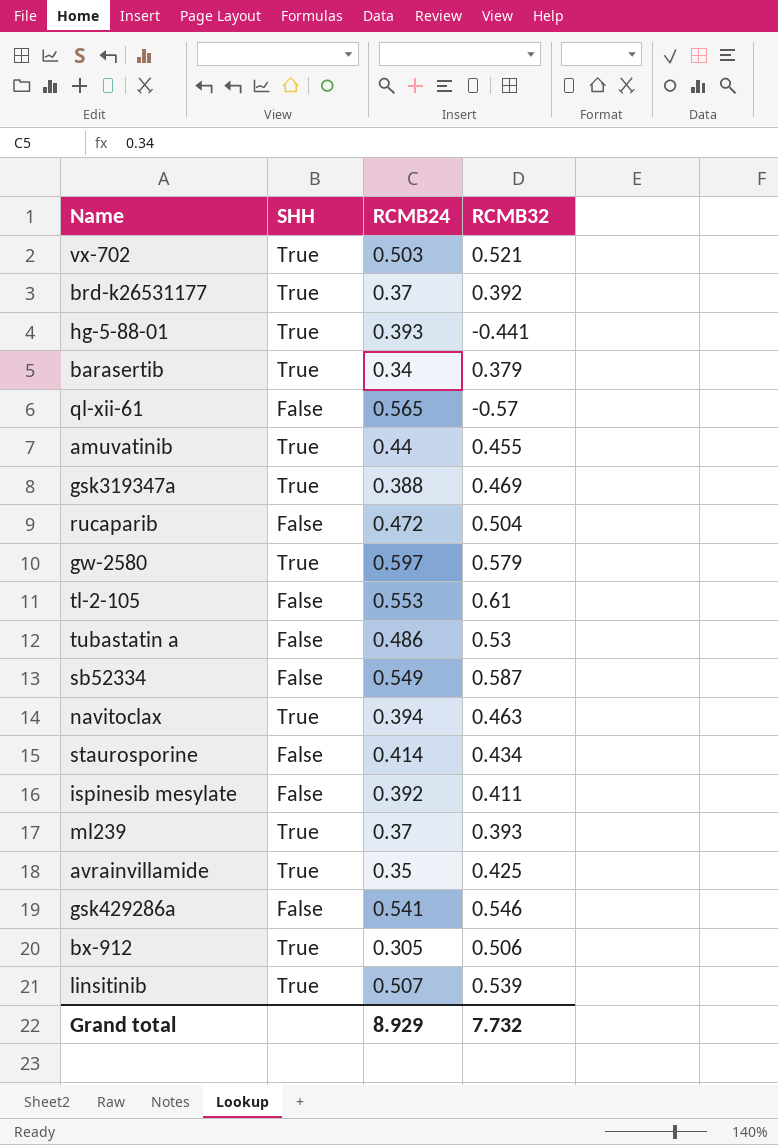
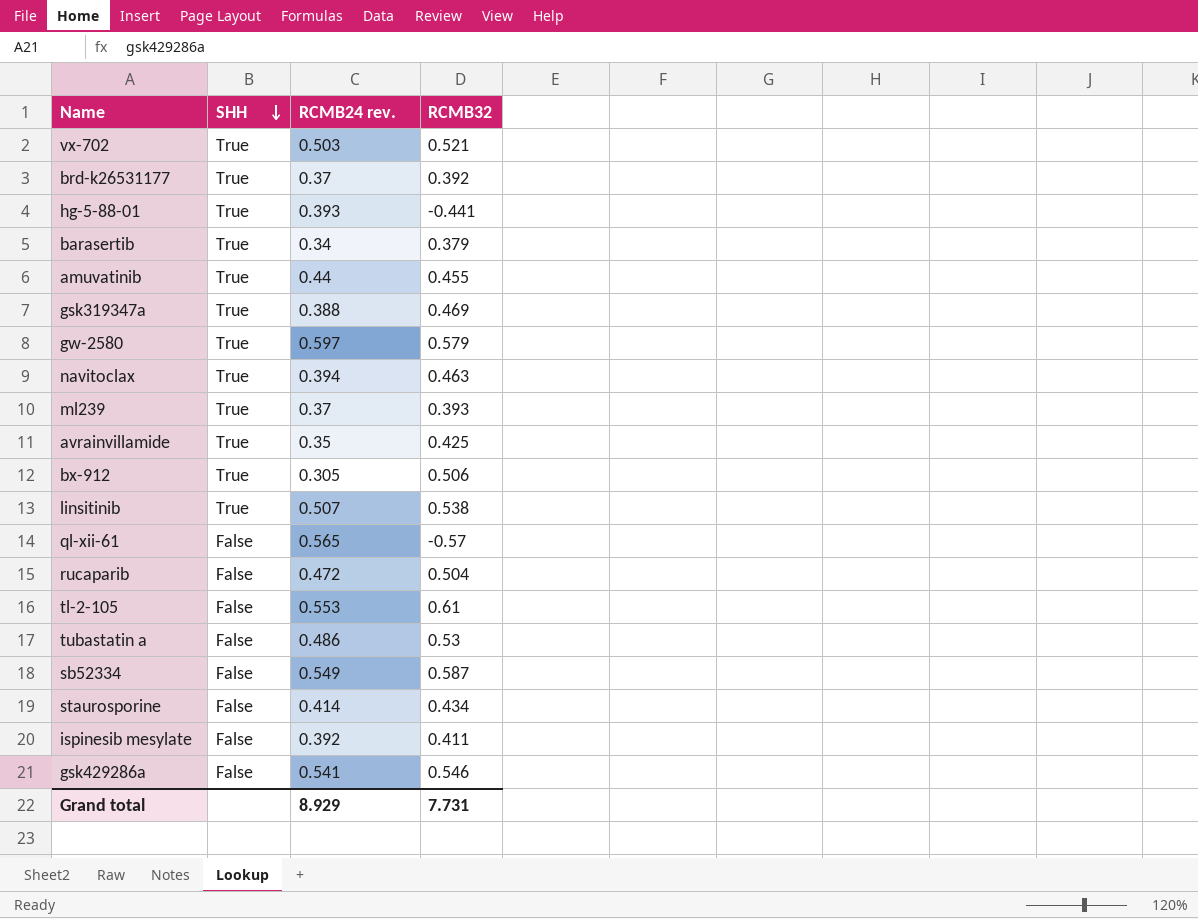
row order: none -> SHH descending
column name: RCMB24 -> RCMB24 rev.
linsitinib | RCMB32: 0.539 -> 0.538
Grand total | RCMB32: 7.732 -> 7.731

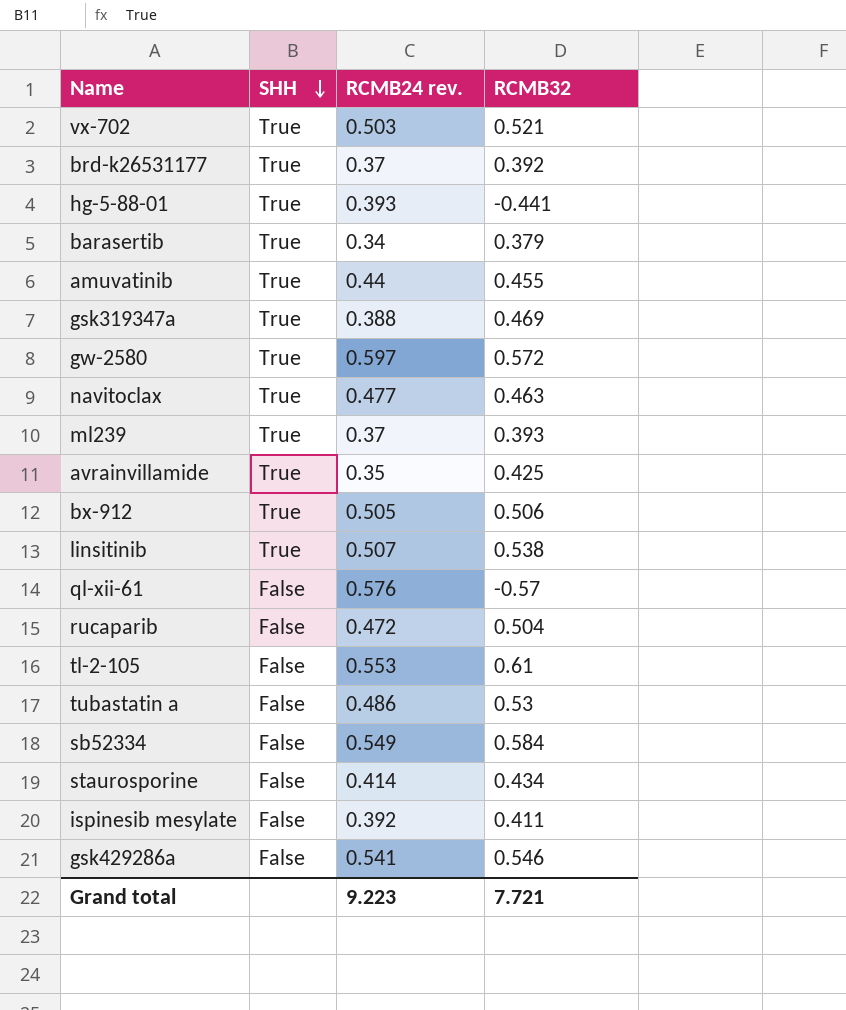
gw-2580 | RCMB32: 0.579 -> 0.572
navitoclax | RCMB24 rev.: 0.394 -> 0.477
bx-912 | RCMB24 rev.: 0.305 -> 0.505
ql-xii-61 | RCMB24 rev.: 0.565 -> 0.576
sb52334 | RCMB32: 0.587 -> 0.584
Grand total | RCMB24 rev.: 8.929 -> 9.223
Grand total | RCMB32: 7.731 -> 7.721

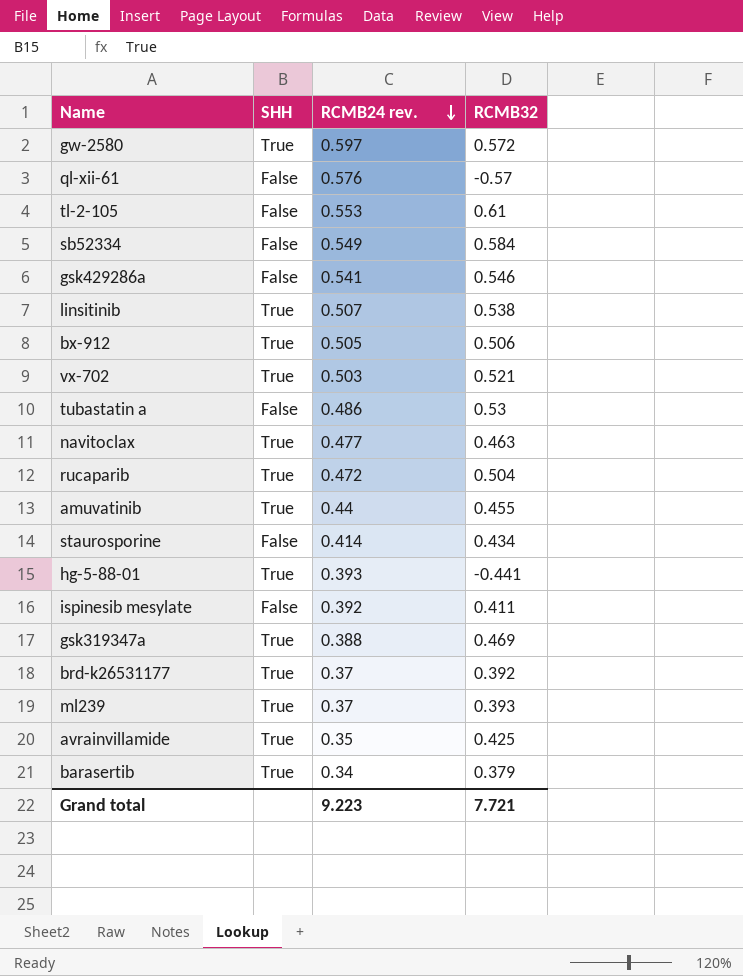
row order: SHH descending -> RCMB24 rev. descending
rucaparib | SHH: False -> True

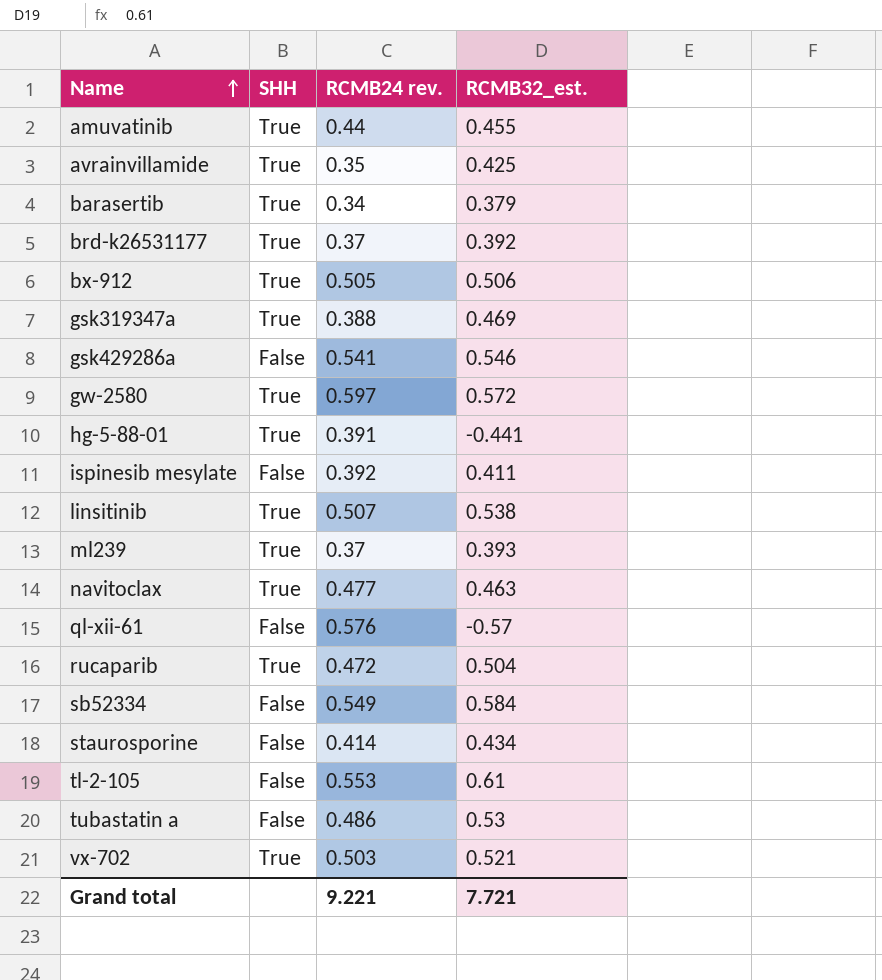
row order: RCMB24 rev. descending -> Name ascending
column name: RCMB32 -> RCMB32_est.
hg-5-88-01 | RCMB24 rev.: 0.393 -> 0.391
Grand total | RCMB24 rev.: 9.223 -> 9.221

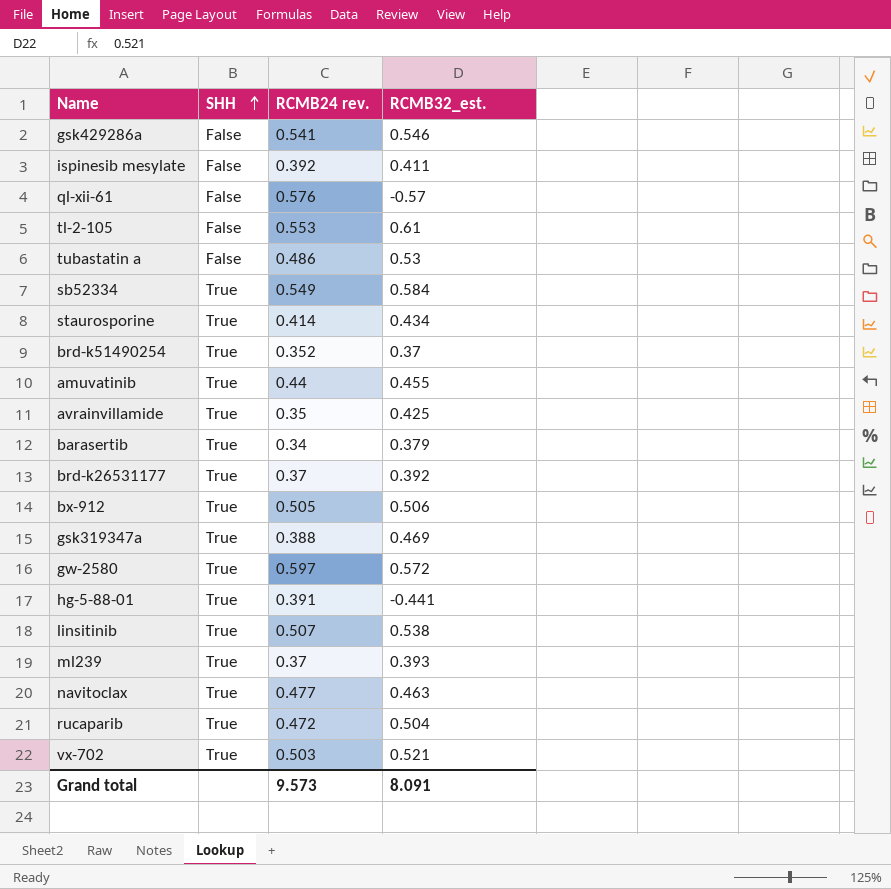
row order: Name ascending -> SHH ascending
sb52334 | SHH: False -> True
staurosporine | SHH: False -> True
row brd-k51490254: none -> True | 0.352 | 0.37
Grand total | RCMB24 rev.: 9.221 -> 9.573
Grand total | RCMB32_est.: 7.721 -> 8.091

